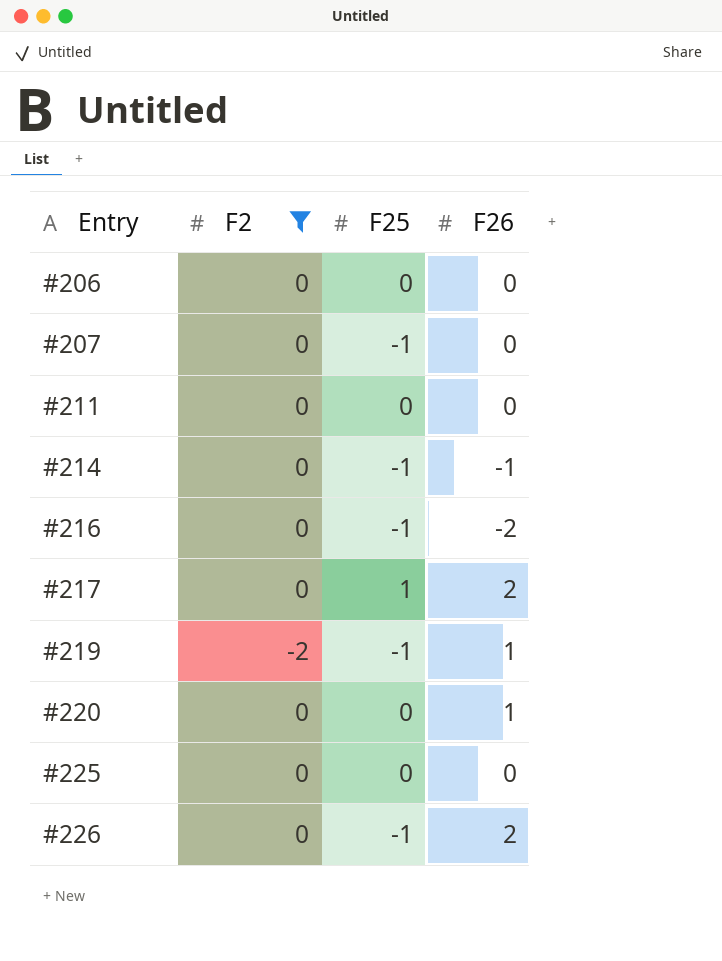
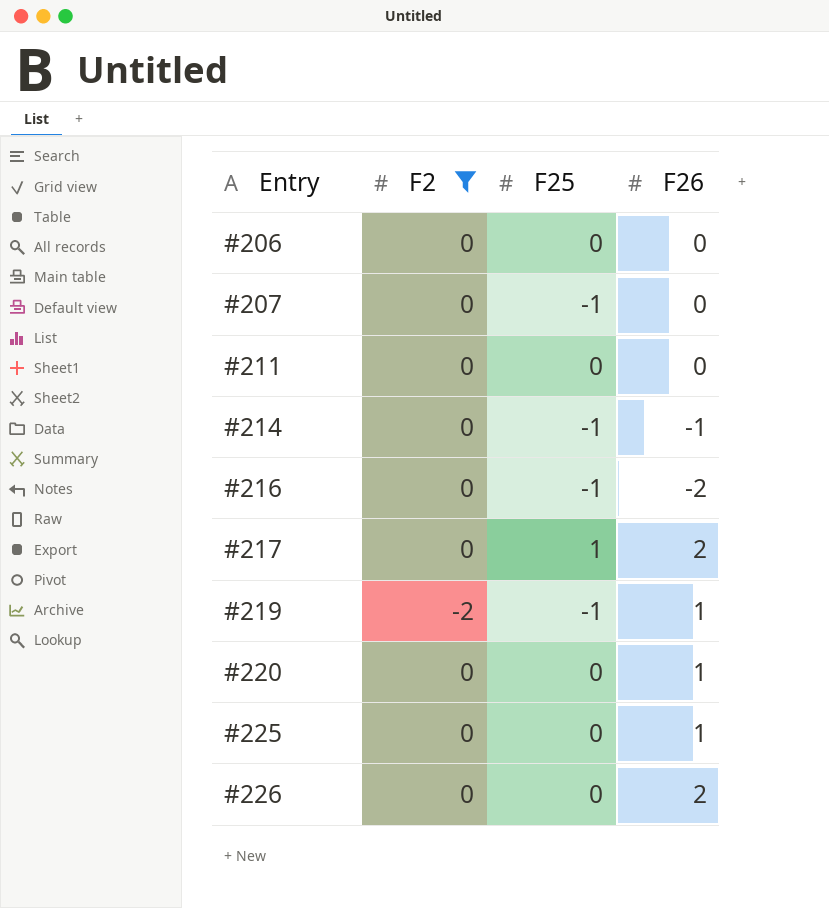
#225 | F26: 0 -> 1
#226 | F25: -1 -> 0

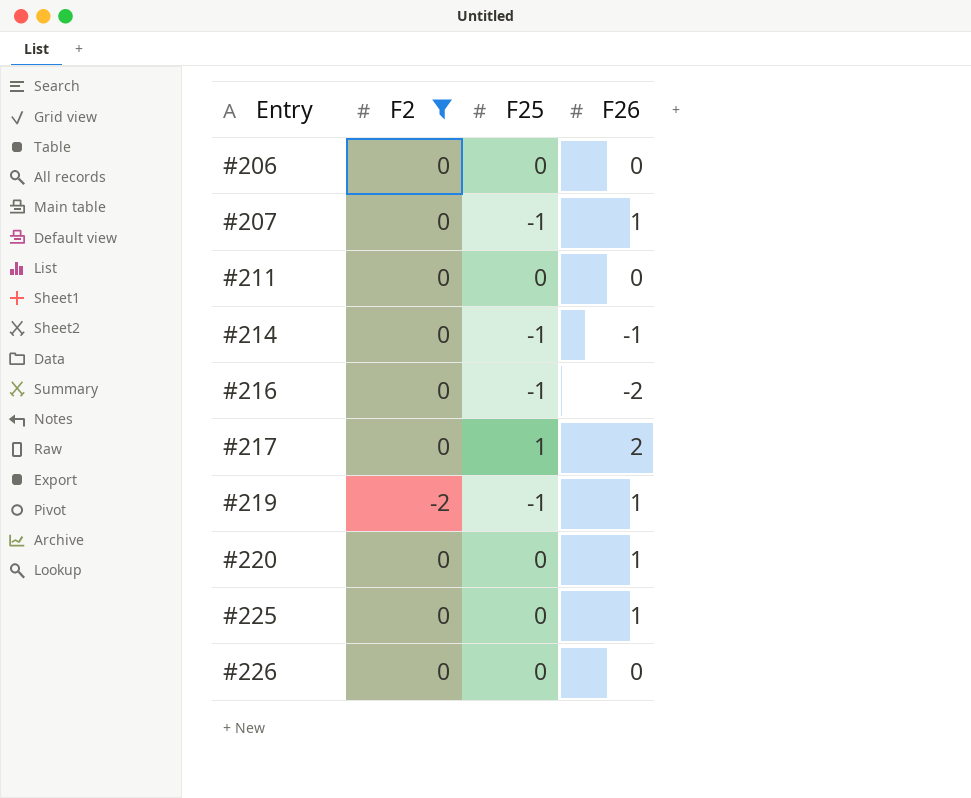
#207 | F26: 0 -> 1
#226 | F26: 2 -> 0

